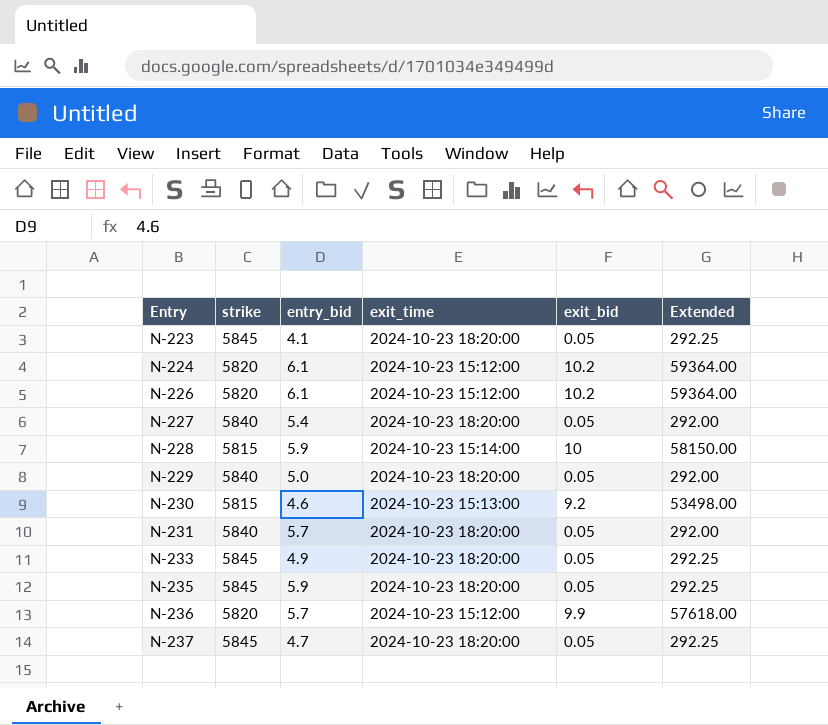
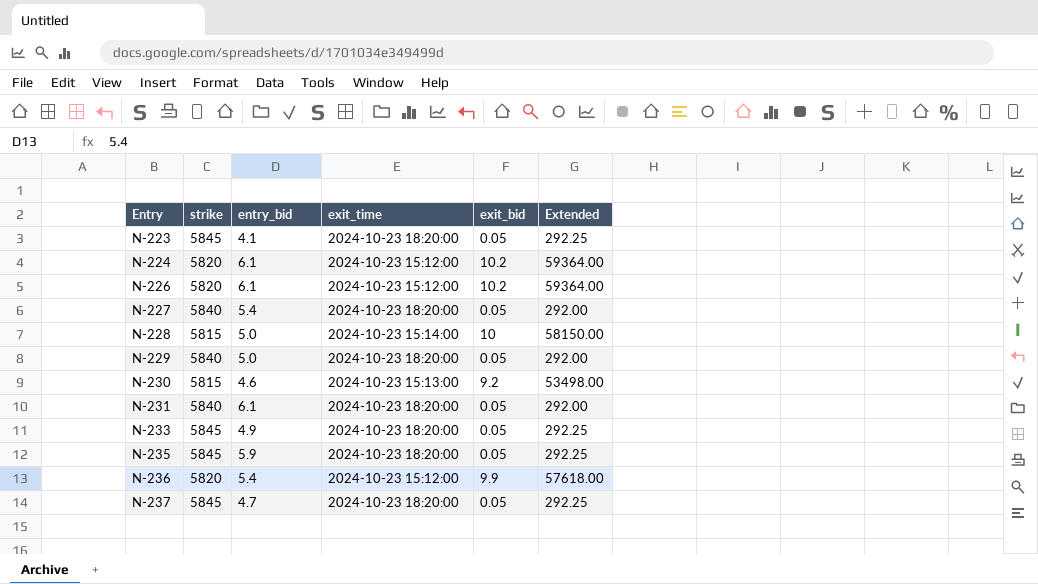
N-228 | entry_bid: 5.9 -> 5.0
N-231 | entry_bid: 5.7 -> 6.1
N-236 | entry_bid: 5.7 -> 5.4

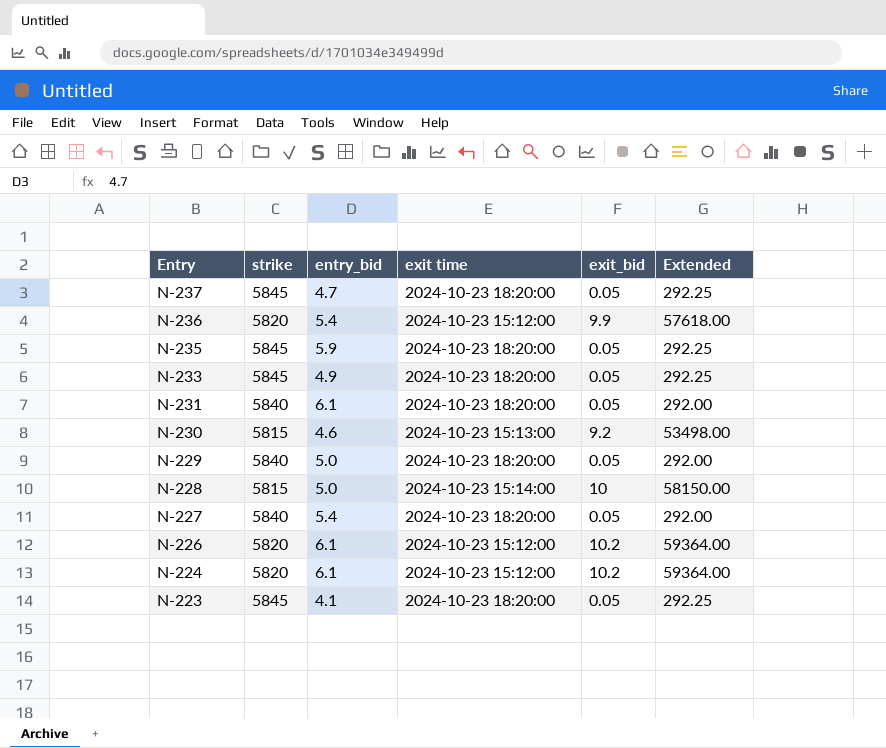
row order: Entry ascending -> Entry descending
column name: exit_time -> exit time

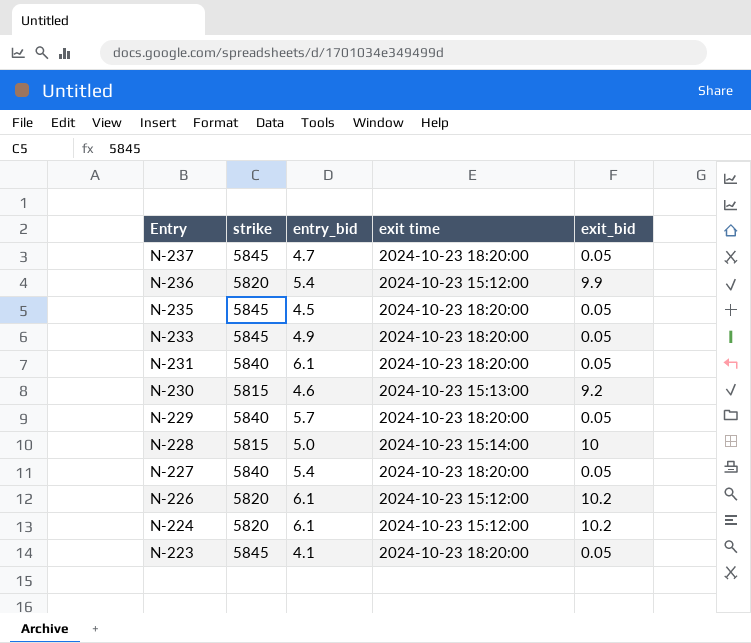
column Extended | formula: [strike] * [exit_bid] -> none
N-235 | entry_bid: 5.9 -> 4.5
N-229 | entry_bid: 5.0 -> 5.7

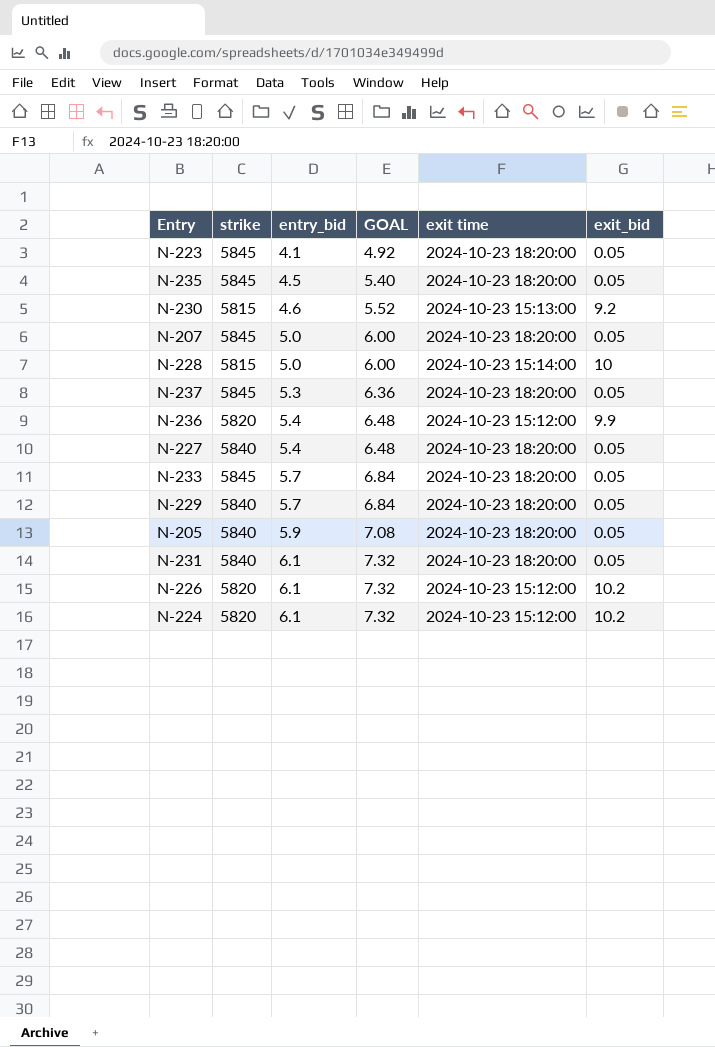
row order: Entry descending -> entry_bid ascending
column GOAL | formula: none -> [entry_bid] * 1.2
row N-207: none -> 5845 | 5.0 | 6.00 | 2024-10-23 18:20:00 | 0.05
N-237 | entry_bid: 4.7 -> 5.3
N-233 | entry_bid: 4.9 -> 5.7
row N-205: none -> 5840 | 5.9 | 7.08 | 2024-10-23 18:20:00 | 0.05

